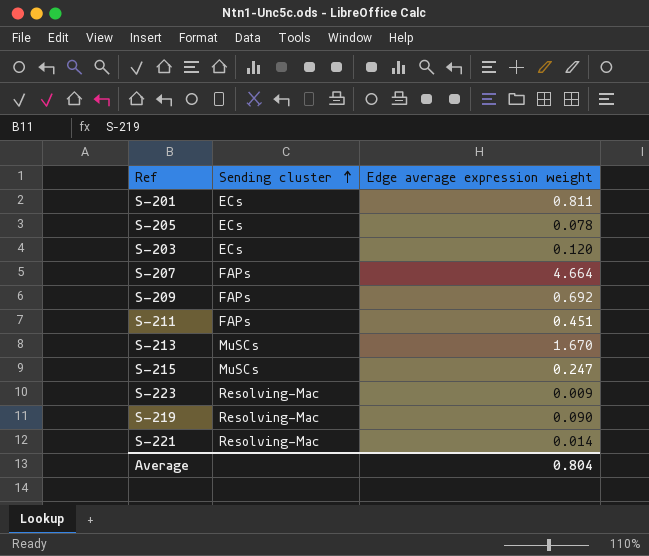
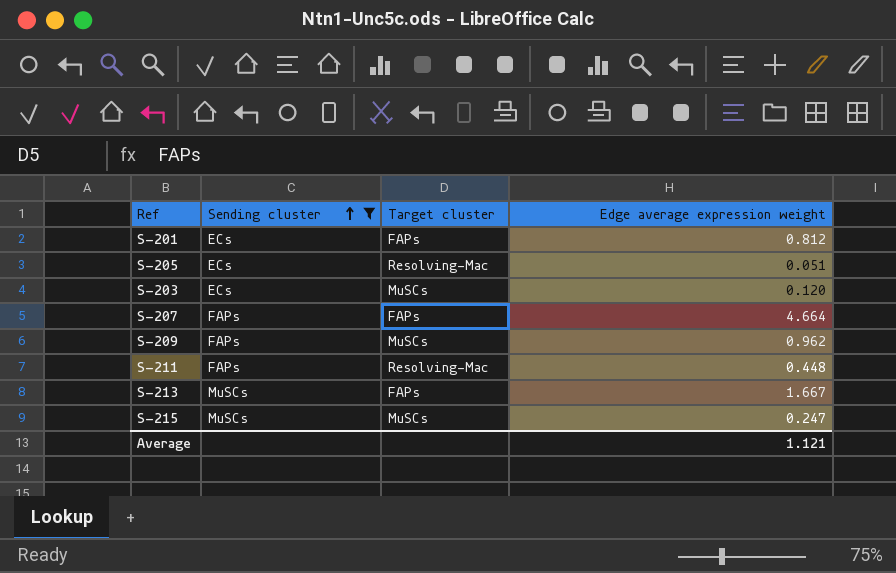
filter: none -> Sending cluster != Resolving-Mac
column Target cluster | position: none -> 3
S-201 | Edge average expression weight: 0.811 -> 0.812
S-205 | Edge average expression weight: 0.078 -> 0.051
S-209 | Edge average expression weight: 0.692 -> 0.962
S-211 | Edge average expression weight: 0.451 -> 0.448
S-213 | Edge average expression weight: 1.670 -> 1.667
Average | Edge average expression weight: 0.804 -> 1.121

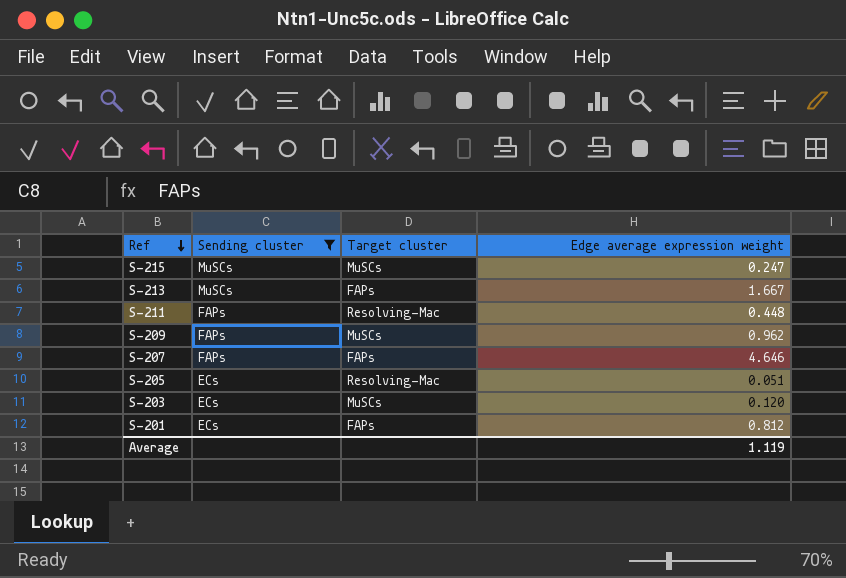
row order: Sending cluster ascending -> Ref descending
S-207 | Edge average expression weight: 4.664 -> 4.646
Average | Edge average expression weight: 1.121 -> 1.119

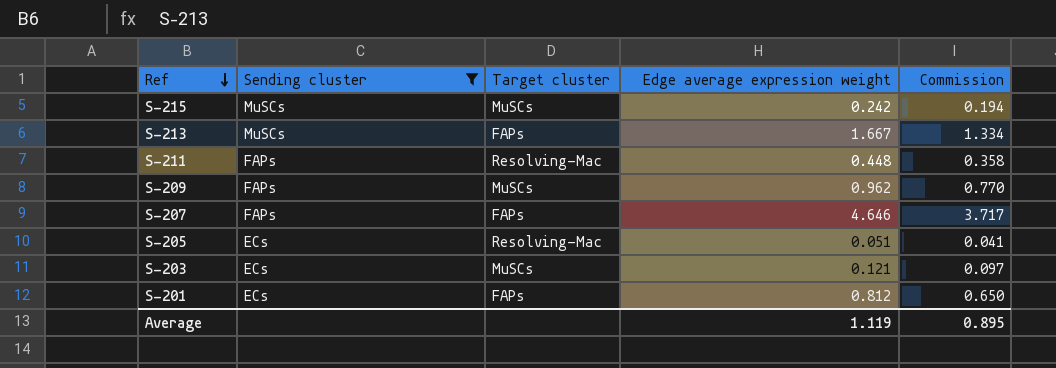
column Commission | formula: none -> [Edge average expression weight] * 0.8
S-215 | Edge average expression weight: 0.247 -> 0.242
S-203 | Edge average expression weight: 0.120 -> 0.121

